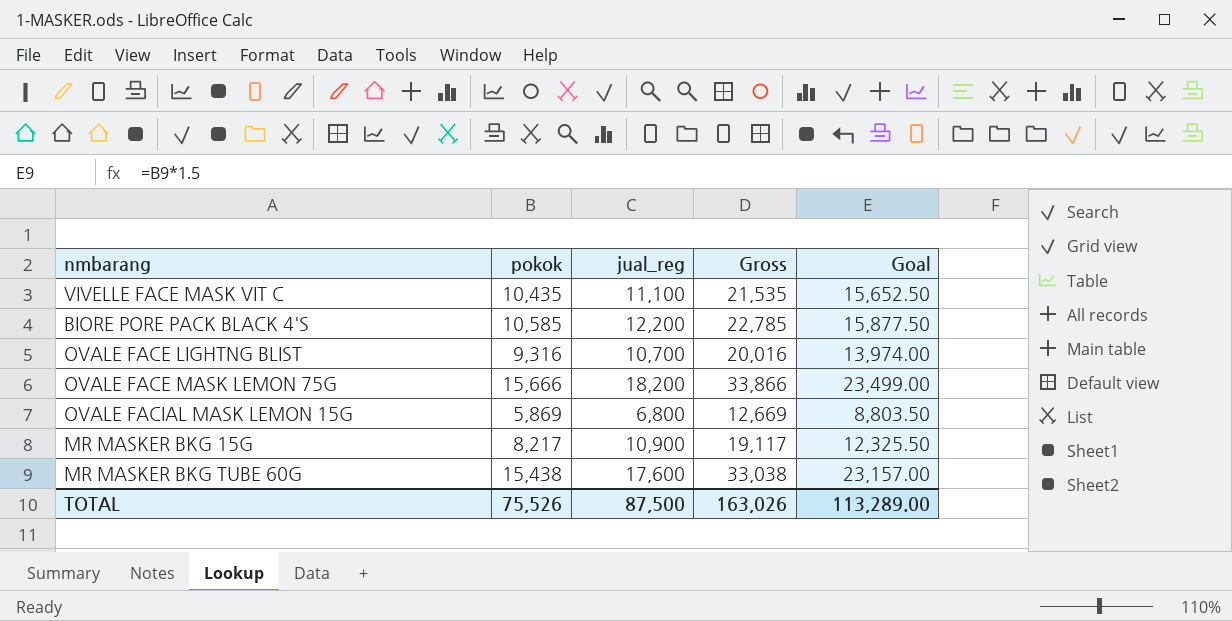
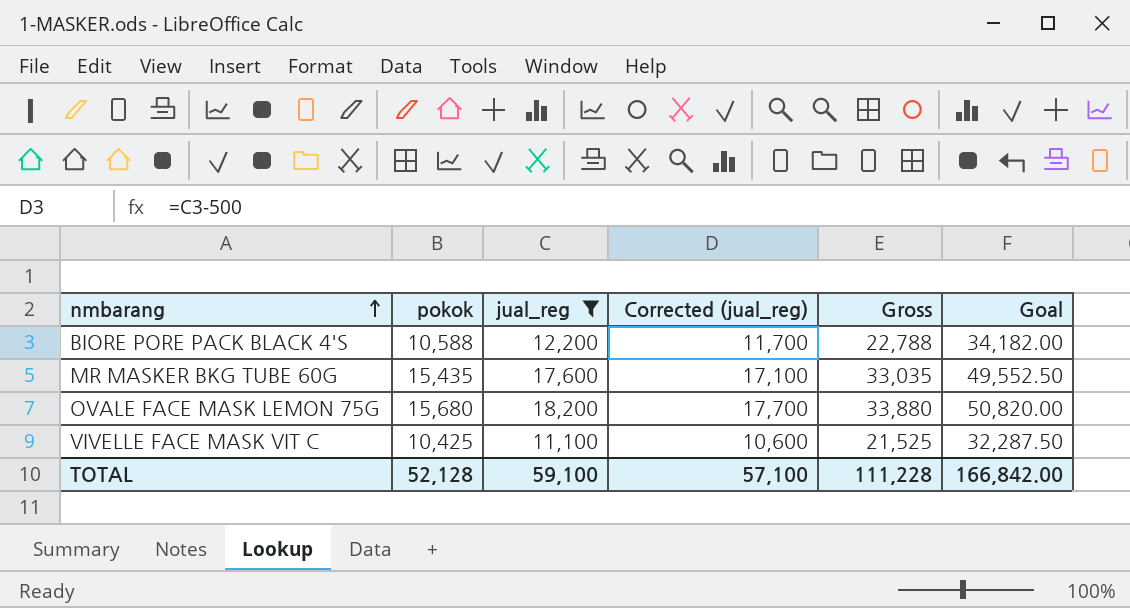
filter: none -> jual_reg >= 11,100
row order: none -> nmbarang ascending
column Corrected (jual_reg) | formula: none -> [jual_reg] - 500
column Goal | formula: [pokok] * 1.5 -> [Gross] * 1.5
BIORE PORE PACK BLACK 4'S | pokok: 10,585 -> 10,588
BIORE PORE PACK BLACK 4'S | Gross: 22,785 -> 22,788
MR MASKER BKG TUBE 60G | pokok: 15,438 -> 15,435
MR MASKER BKG TUBE 60G | Gross: 33,038 -> 33,035
OVALE FACE MASK LEMON 75G | pokok: 15,666 -> 15,680
OVALE FACE MASK LEMON 75G | Gross: 33,866 -> 33,880
VIVELLE FACE MASK VIT C | pokok: 10,435 -> 10,425
VIVELLE FACE MASK VIT C | Gross: 21,535 -> 21,525
TOTAL | pokok: 75,526 -> 52,128
TOTAL | jual_reg: 87,500 -> 59,100
TOTAL | Gross: 163,026 -> 111,228
TOTAL | Goal: 113,289.00 -> 166,842.00

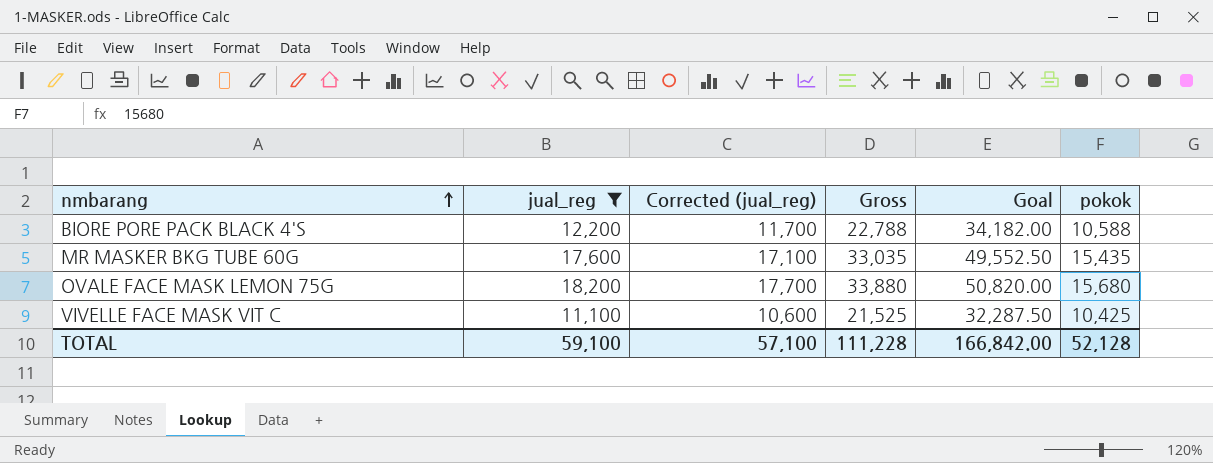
column pokok | position: 2 -> 6

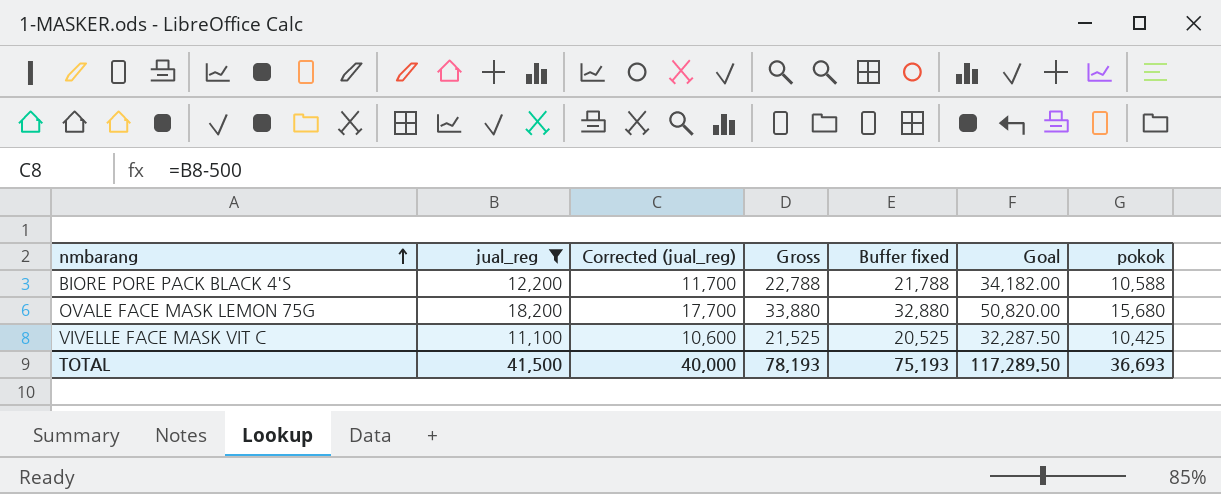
column Buffer fixed | formula: none -> [Gross] - 1000
row MR MASKER BKG TUBE 60G: 17,600 | 17,100 | 33,035 | 49,552.50 | 15,435 -> none
TOTAL | jual_reg: 59,100 -> 41,500
TOTAL | Corrected (jual_reg): 57,100 -> 40,000
TOTAL | Gross: 111,228 -> 78,193
TOTAL | Goal: 166,842.00 -> 117,289.50
TOTAL | pokok: 52,128 -> 36,693

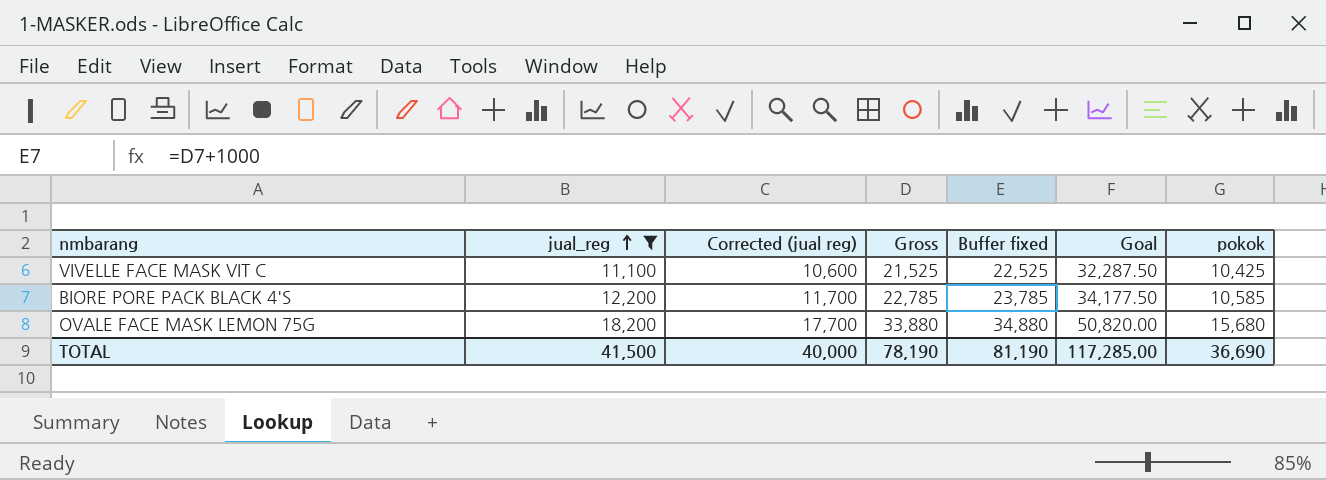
row order: nmbarang ascending -> jual_reg ascending
column name: Corrected (jual_reg) -> Corrected (jual reg)
column Buffer fixed | formula: [Gross] - 1000 -> [Gross] + 1000
BIORE PORE PACK BLACK 4'S | Gross: 22,788 -> 22,785
BIORE PORE PACK BLACK 4'S | Goal: 34,182.00 -> 34,177.50
BIORE PORE PACK BLACK 4'S | pokok: 10,588 -> 10,585
TOTAL | Gross: 78,193 -> 78,190
TOTAL | Buffer fixed: 75,193 -> 81,190
TOTAL | Goal: 117,289.50 -> 117,285.00
TOTAL | pokok: 36,693 -> 36,690

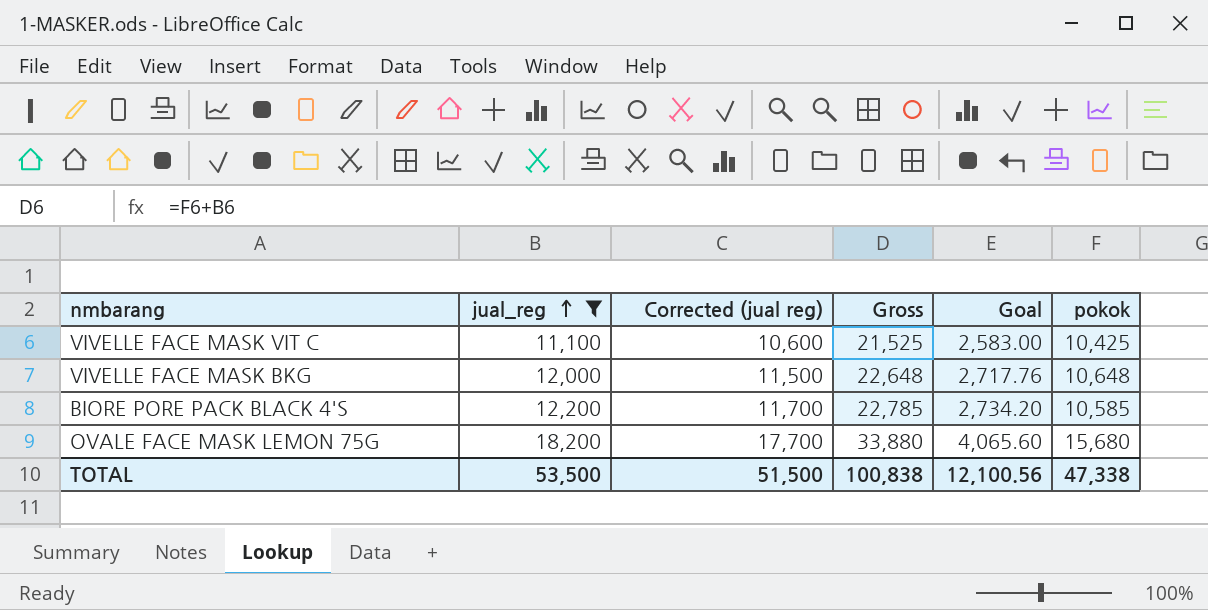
column Buffer fixed | formula: [Gross] + 1000 -> none
column Goal | formula: [Gross] * 1.5 -> [Gross] * 0.12
row VIVELLE FACE MASK BKG: none -> 12,000 | 11,500 | 22,648 | 2,717.76 | 10,648
TOTAL | jual_reg: 41,500 -> 53,500
TOTAL | Corrected (jual reg): 40,000 -> 51,500
TOTAL | Gross: 78,190 -> 100,838
TOTAL | Goal: 117,285.00 -> 12,100.56
TOTAL | pokok: 36,690 -> 47,338

